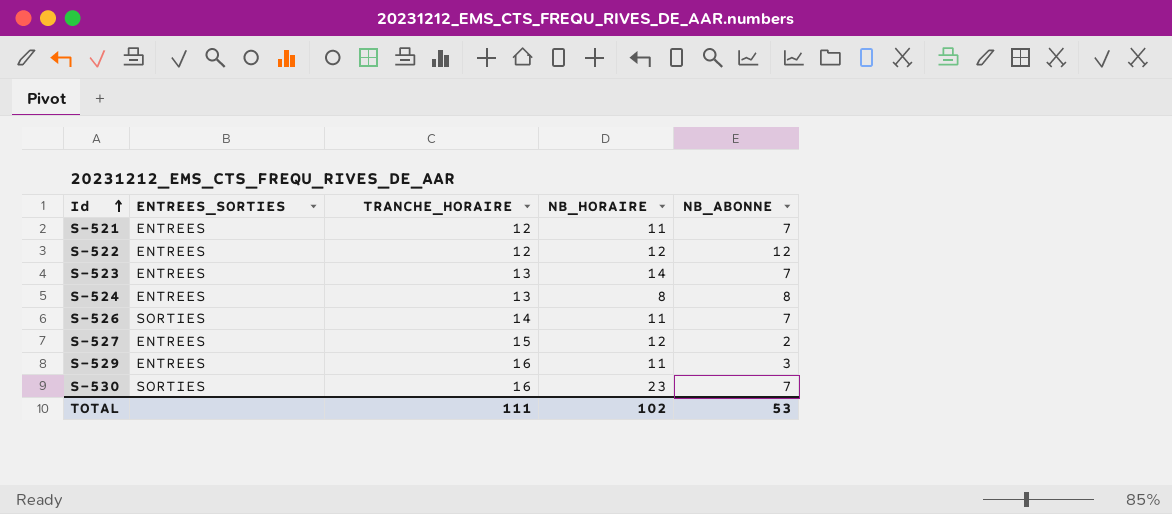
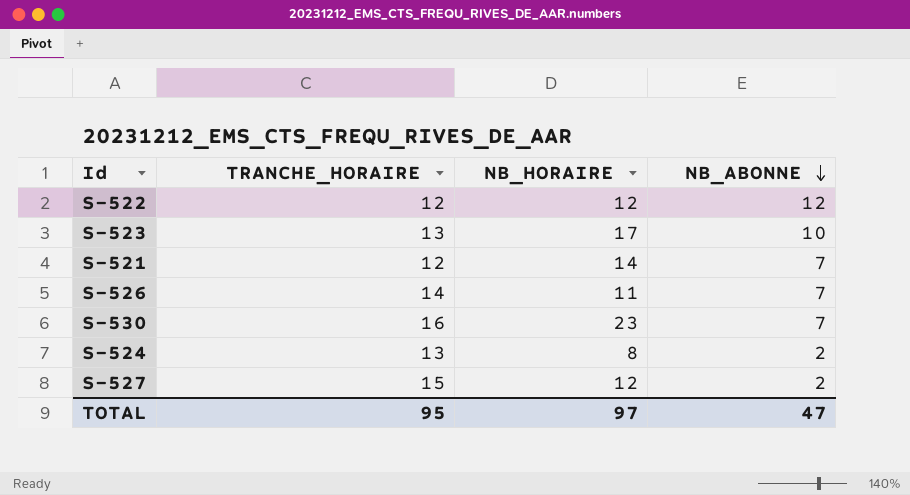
row order: Id ascending -> NB_ABONNE descending
column ENTREES_SORTIES | position: 2 -> none
row S-529: ENTREES | 16 | 11 | 3 -> none
S-523 | NB_HORAIRE: 14 -> 17
S-523 | NB_ABONNE: 7 -> 10
S-521 | NB_HORAIRE: 11 -> 14
S-524 | NB_ABONNE: 8 -> 2
TOTAL | TRANCHE_HORAIRE: 111 -> 95
TOTAL | NB_HORAIRE: 102 -> 97
TOTAL | NB_ABONNE: 53 -> 47

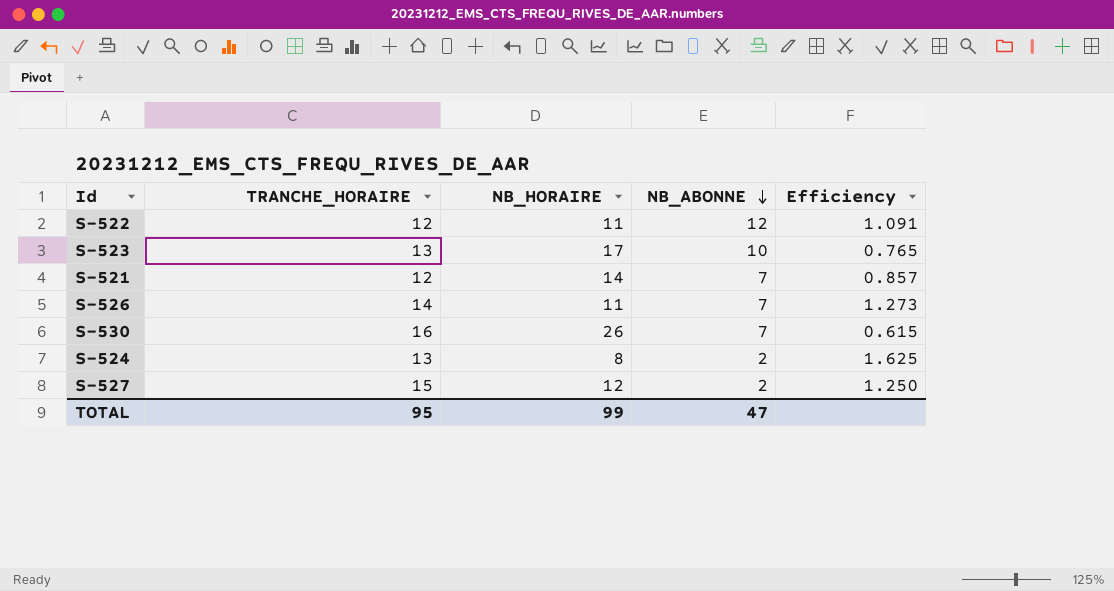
column Efficiency | formula: none -> [TRANCHE_HORAIRE] / [NB_HORAIRE]
S-522 | NB_HORAIRE: 12 -> 11
S-530 | NB_HORAIRE: 23 -> 26
TOTAL | NB_HORAIRE: 97 -> 99

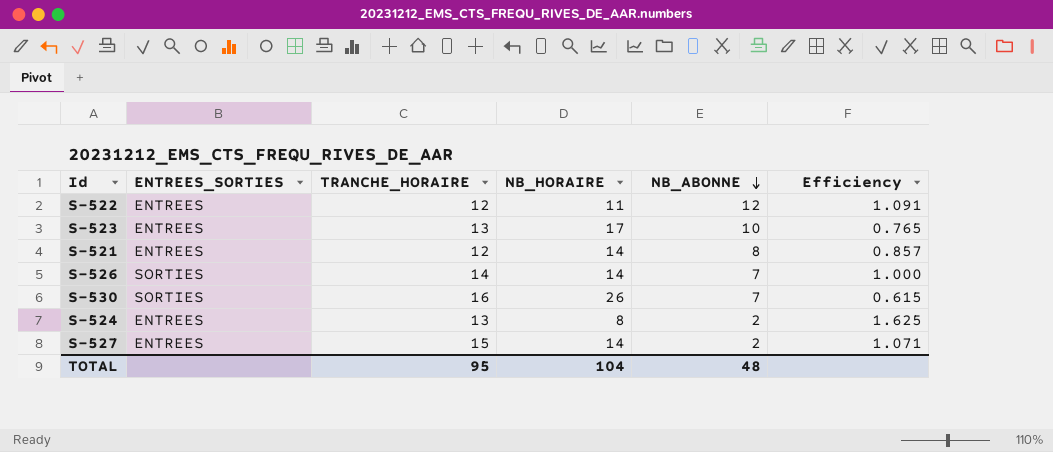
column ENTREES_SORTIES | position: none -> 2
S-521 | NB_ABONNE: 7 -> 8
S-526 | NB_HORAIRE: 11 -> 14
S-526 | Efficiency: 1.273 -> 1.000
S-527 | NB_HORAIRE: 12 -> 14
S-527 | Efficiency: 1.250 -> 1.071
TOTAL | NB_HORAIRE: 99 -> 104
TOTAL | NB_ABONNE: 47 -> 48

